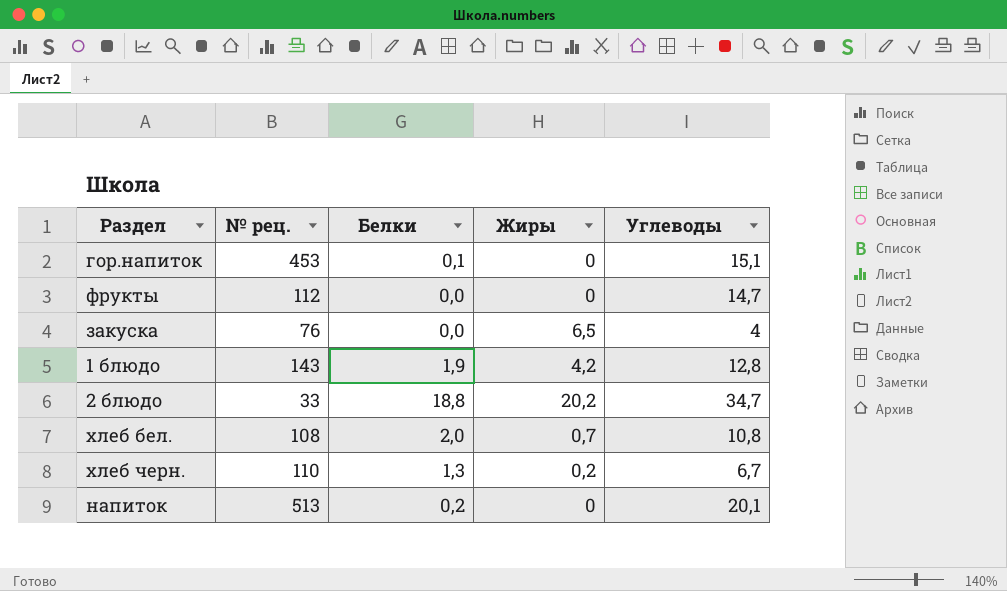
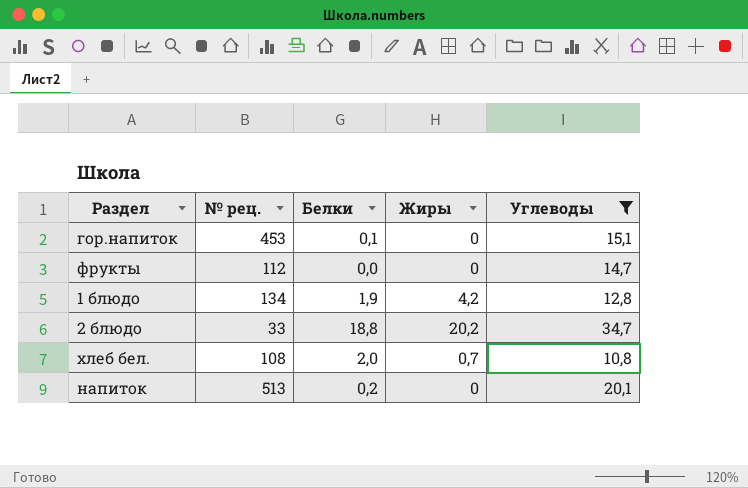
filter: none -> Углеводы >= 10,8
1 блюдо | № рец.: 143 -> 134

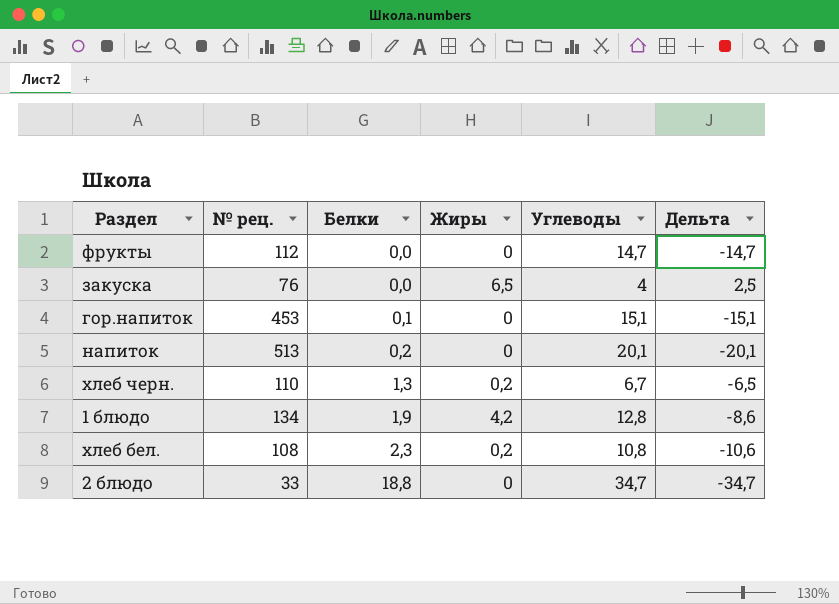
filter: Углеводы >= 10,8 -> none
row order: none -> Белки ascending
column Дельта | formula: none -> [Жиры] - [Углеводы]
хлеб бел. | Белки: 2,0 -> 2,3
хлеб бел. | Жиры: 0,7 -> 0,2
2 блюдо | Жиры: 20,2 -> 0

